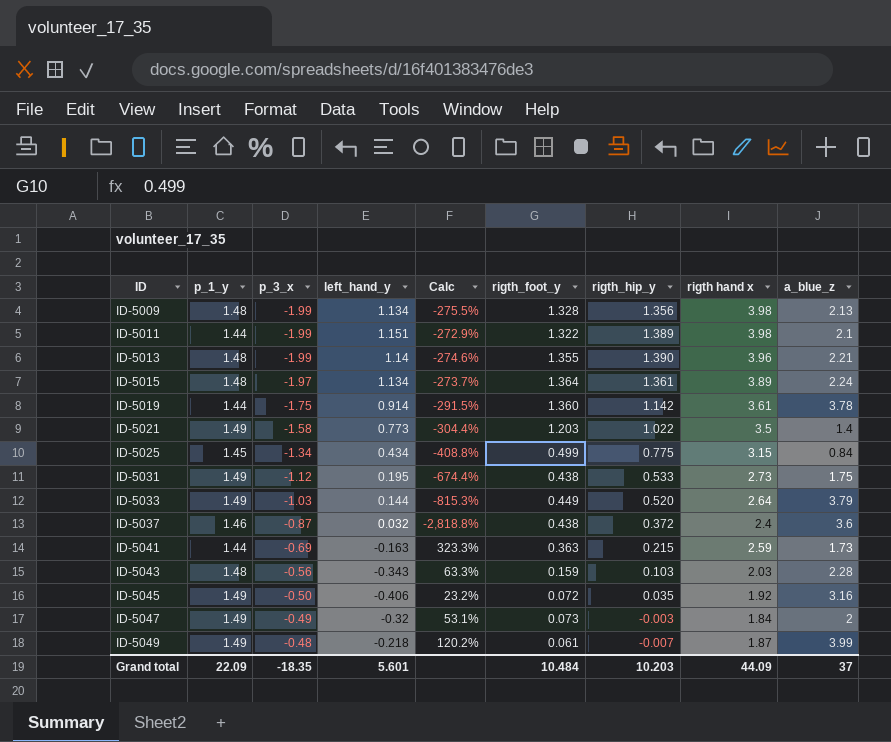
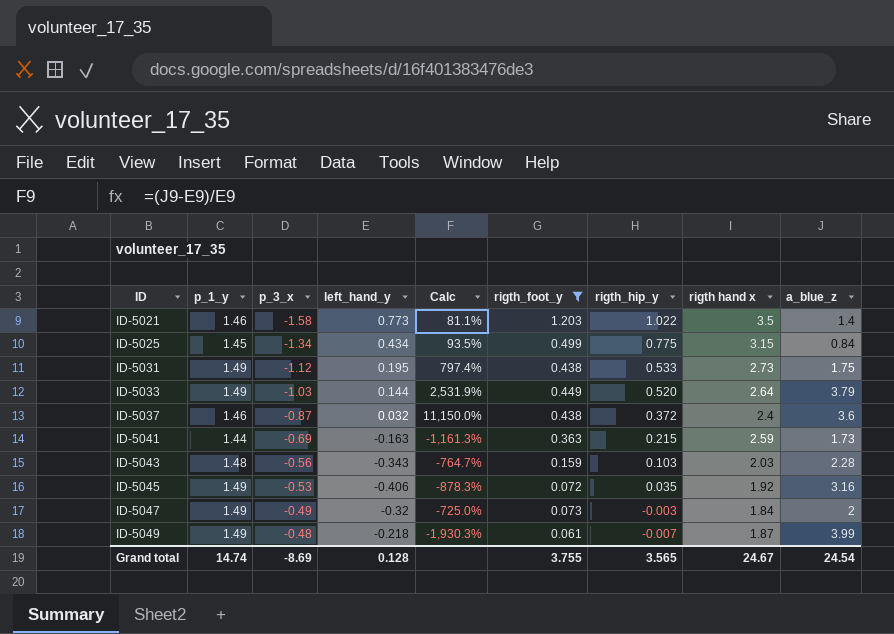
filter: none -> rigth_foot_y <= 1.203
column Calc | formula: ([p_3_x] - [left_hand_y]) / [left_hand_y] -> ([a_blue_z] - [left_hand_y]) / [left_hand_y]
ID-5021 | p_1_y: 1.49 -> 1.46
ID-5045 | p_3_x: -0.50 -> -0.53
Grand total | p_1_y: 22.09 -> 14.74
Grand total | p_3_x: -18.35 -> -8.69
Grand total | left_hand_y: 5.601 -> 0.128
Grand total | rigth_foot_y: 10.484 -> 3.755
Grand total | rigth_hip_y: 10.203 -> 3.565
Grand total | rigth hand x: 44.09 -> 24.67
Grand total | a_blue_z: 37 -> 24.54

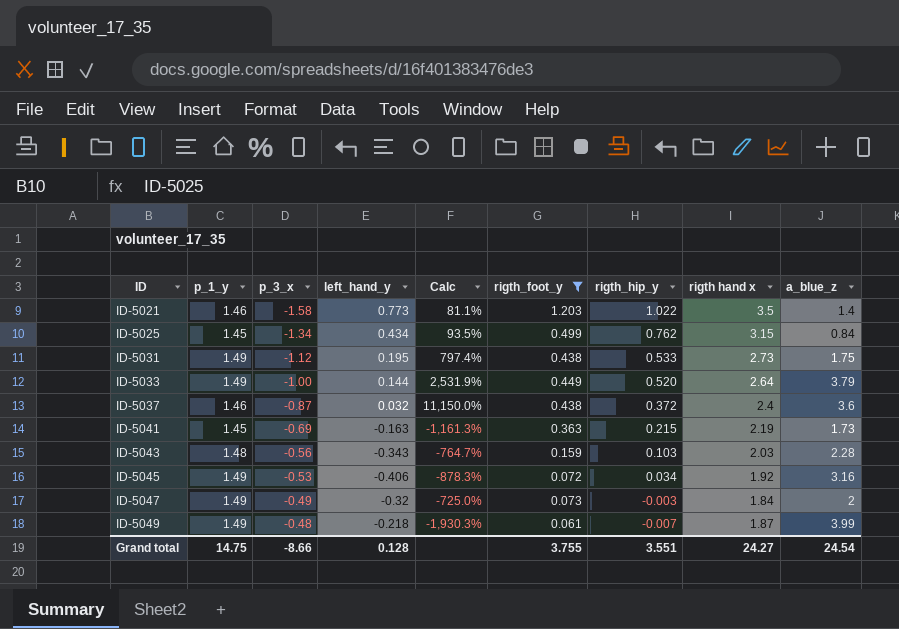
ID-5025 | rigth_hip_y: 0.775 -> 0.762
ID-5033 | p_3_x: -1.03 -> -1.00
ID-5041 | p_1_y: 1.44 -> 1.45
ID-5041 | rigth hand x: 2.59 -> 2.19
ID-5045 | rigth_hip_y: 0.035 -> 0.034
Grand total | p_1_y: 14.74 -> 14.75
Grand total | p_3_x: -8.69 -> -8.66
Grand total | rigth_hip_y: 3.565 -> 3.551
Grand total | rigth hand x: 24.67 -> 24.27

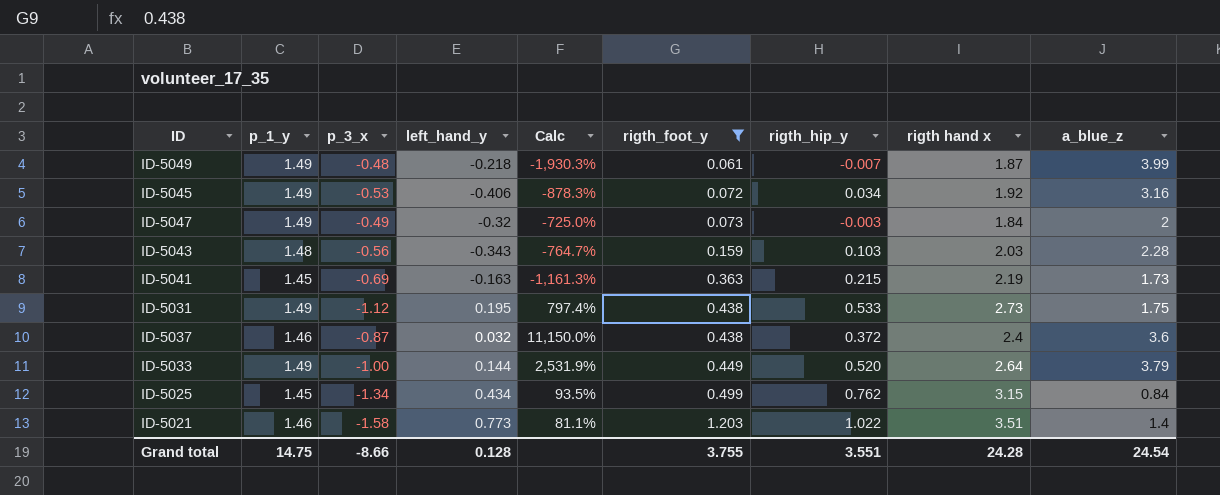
row order: ID ascending -> rigth_foot_y ascending
ID-5021 | rigth hand x: 3.5 -> 3.51
Grand total | rigth hand x: 24.27 -> 24.28

